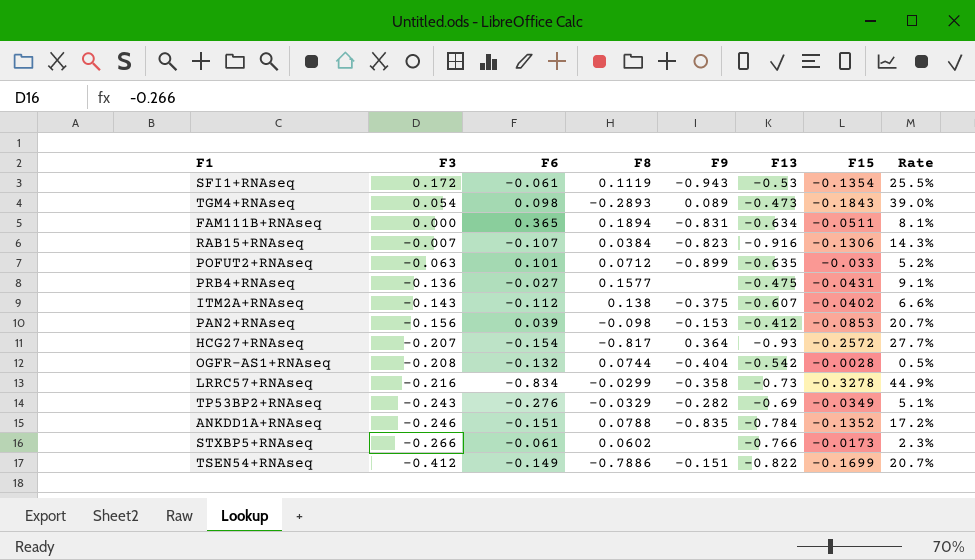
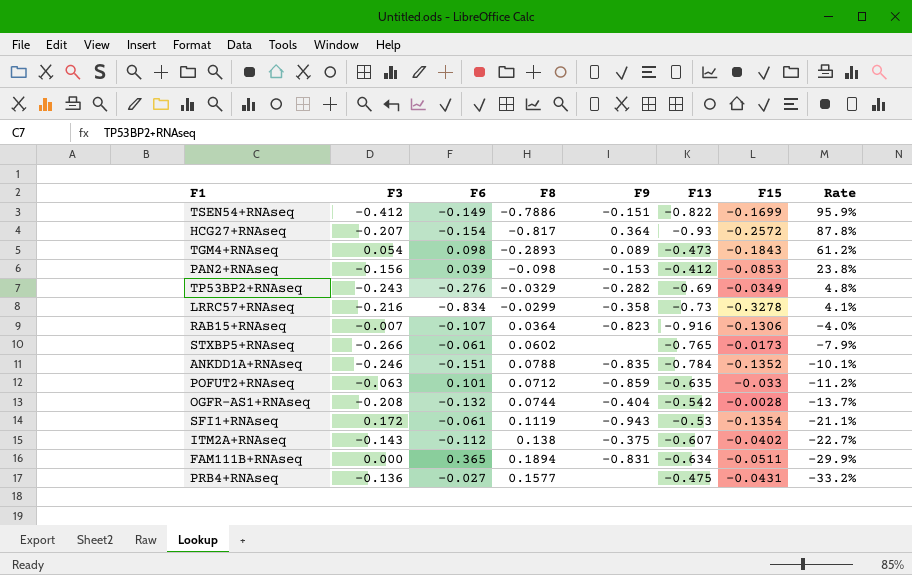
row order: F3 descending -> Rate descending
column Rate | formula: [F15] / [F13] -> [F8] / [F13]
RAB15+RNAseq | F8: 0.0384 -> 0.0364
STXBP5+RNAseq | F13: -0.766 -> -0.765
POFUT2+RNAseq | F9: -0.899 -> -0.859

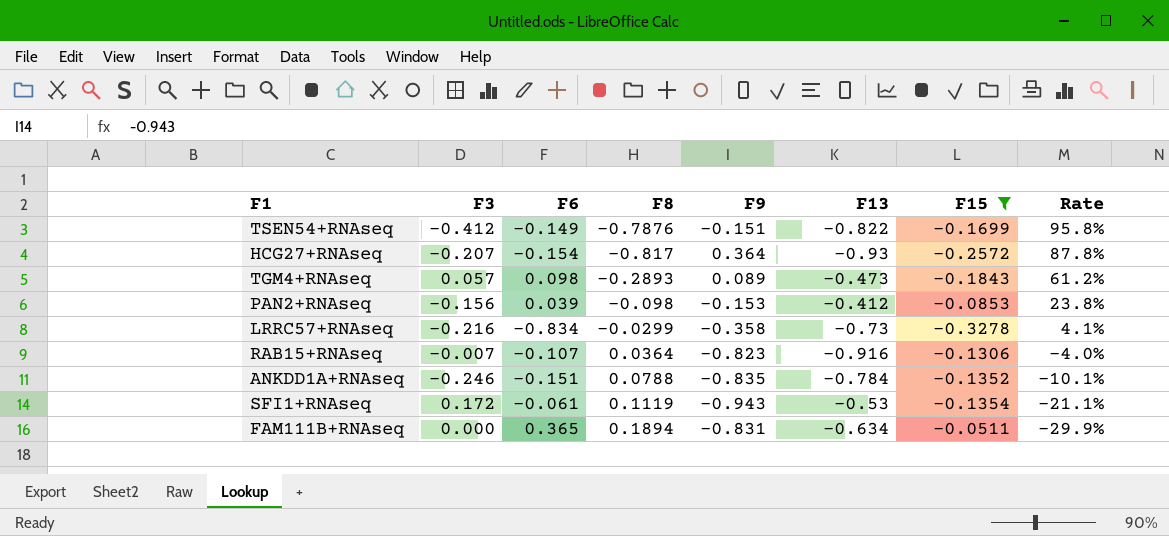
filter: none -> F15 <= -0.0511
TSEN54+RNAseq | F8: -0.7886 -> -0.7876
TSEN54+RNAseq | Rate: 95.9% -> 95.8%
TGM4+RNAseq | F3: 0.054 -> 0.057

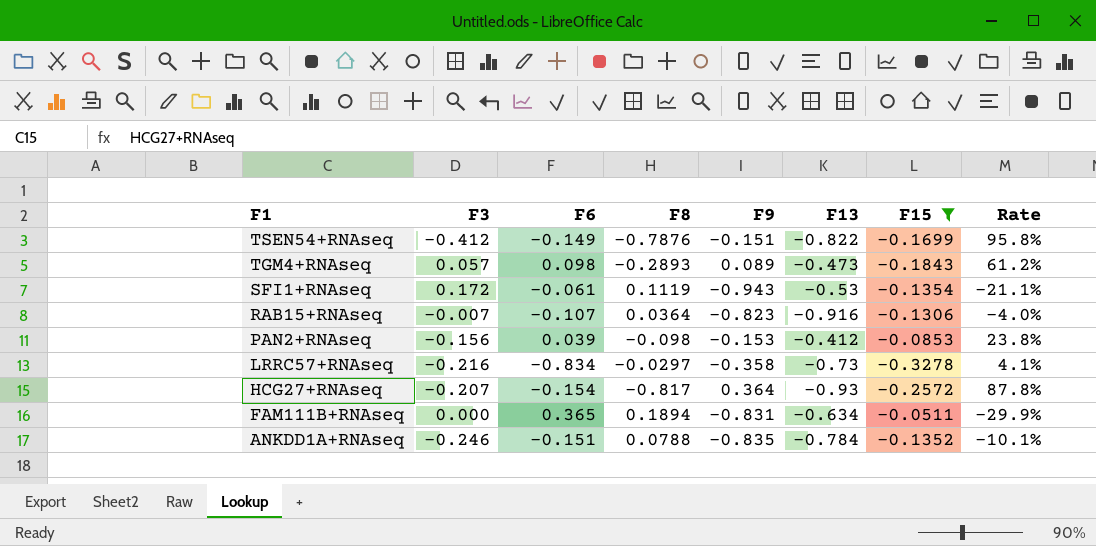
row order: Rate descending -> F1 descending
LRRC57+RNAseq | F8: -0.0299 -> -0.0297

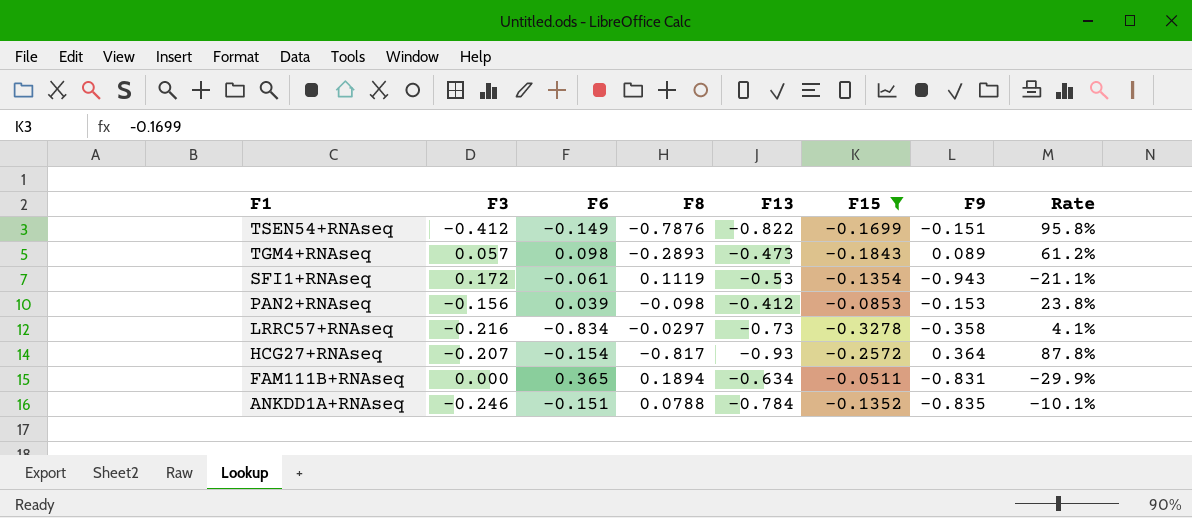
column F9 | position: 5 -> 7
row RAB15+RNAseq: -0.007 | -0.107 | 0.0364 | -0.823 | -0.916 | -0.1306 | -4.0% -> none

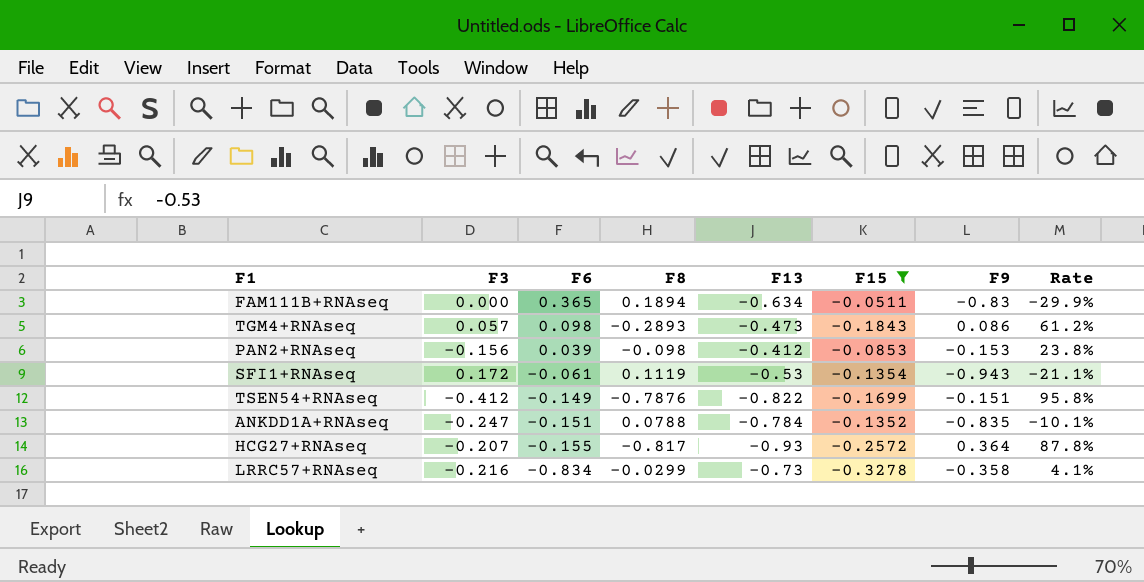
row order: F1 descending -> F6 descending
FAM111B+RNAseq | F9: -0.831 -> -0.83
TGM4+RNAseq | F9: 0.089 -> 0.086
ANKDD1A+RNAseq | F3: -0.246 -> -0.247
HCG27+RNAseq | F6: -0.154 -> -0.155
LRRC57+RNAseq | F8: -0.0297 -> -0.0299

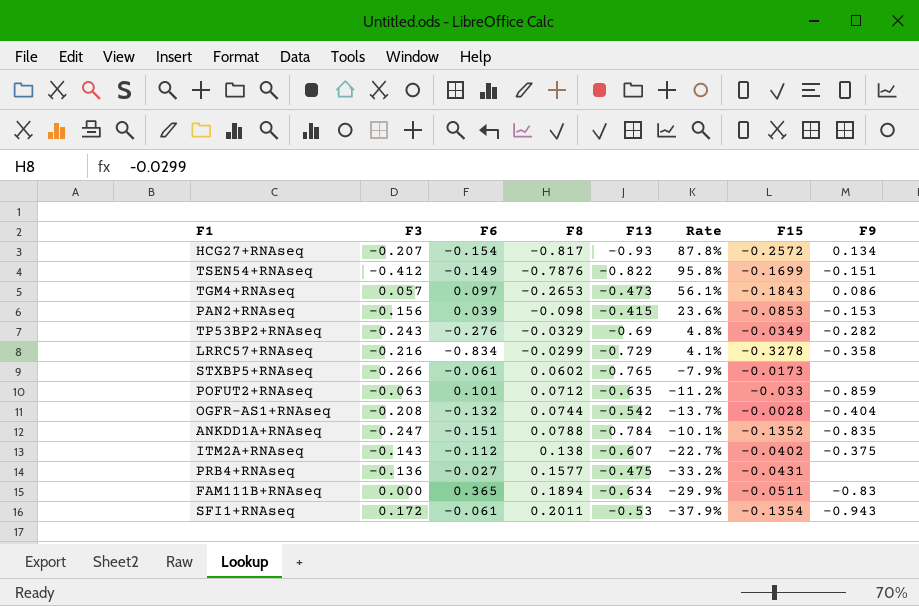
filter: F15 <= -0.0511 -> none
row order: F6 descending -> F8 ascending
column Rate | position: 8 -> 6
HCG27+RNAseq | F6: -0.155 -> -0.154
HCG27+RNAseq | F9: 0.364 -> 0.134
TGM4+RNAseq | F6: 0.098 -> 0.097
TGM4+RNAseq | F8: -0.2893 -> -0.2653
TGM4+RNAseq | Rate: 61.2% -> 56.1%
PAN2+RNAseq | F13: -0.412 -> -0.415
PAN2+RNAseq | Rate: 23.8% -> 23.6%
LRRC57+RNAseq | F13: -0.73 -> -0.729
SFI1+RNAseq | F8: 0.1119 -> 0.2011
SFI1+RNAseq | Rate: -21.1% -> -37.9%

